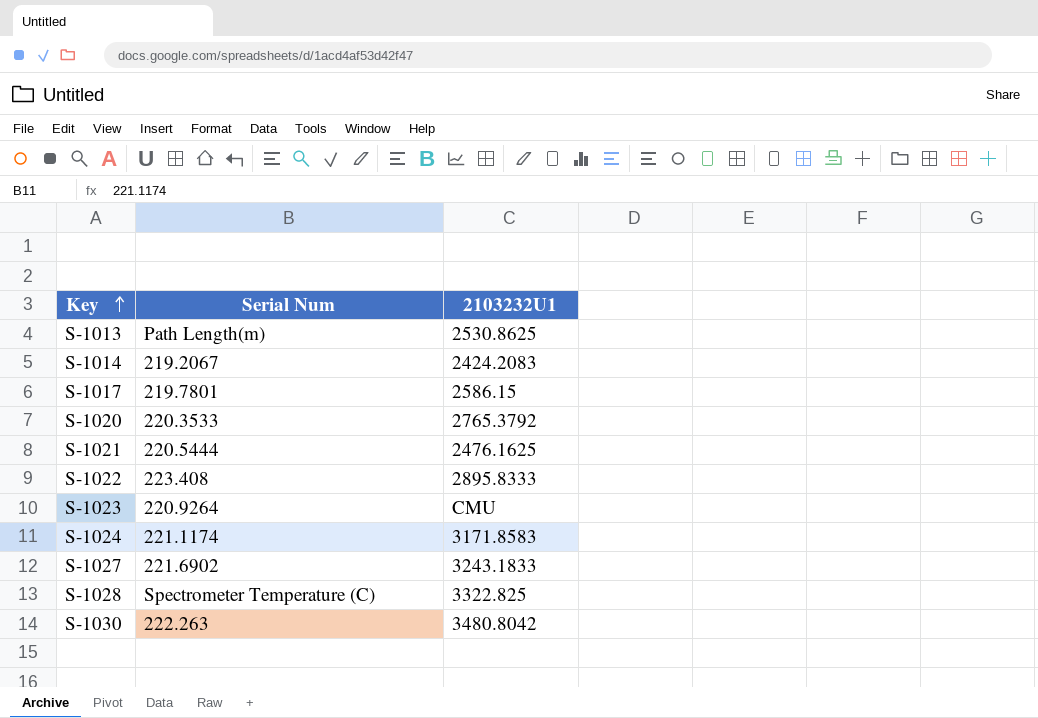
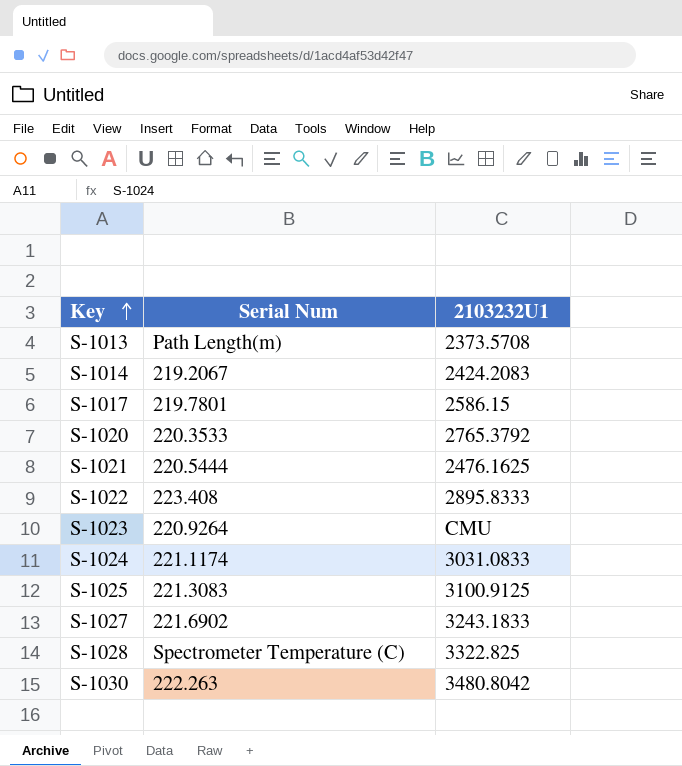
S-1013 | 2103232U1: 2530.8625 -> 2373.5708
S-1024 | 2103232U1: 3171.8583 -> 3031.0833
row S-1025: none -> 221.3083 | 3100.9125

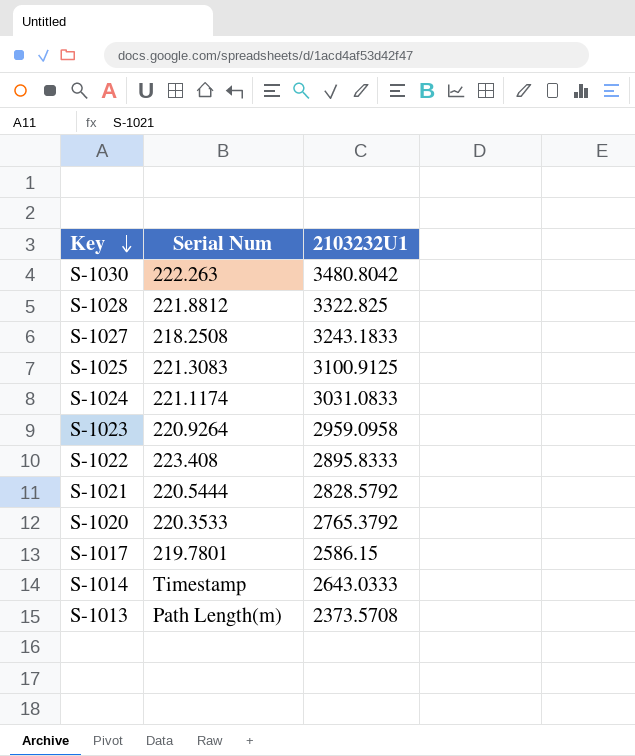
row order: Key ascending -> Key descending
S-1028 | Serial Num: Spectrometer Temperature (C) -> 221.8812
S-1027 | Serial Num: 221.6902 -> 218.2508
S-1023 | 2103232U1: CMU -> 2959.0958
S-1021 | 2103232U1: 2476.1625 -> 2828.5792
S-1014 | Serial Num: 219.2067 -> Timestamp
S-1014 | 2103232U1: 2424.2083 -> 2643.0333

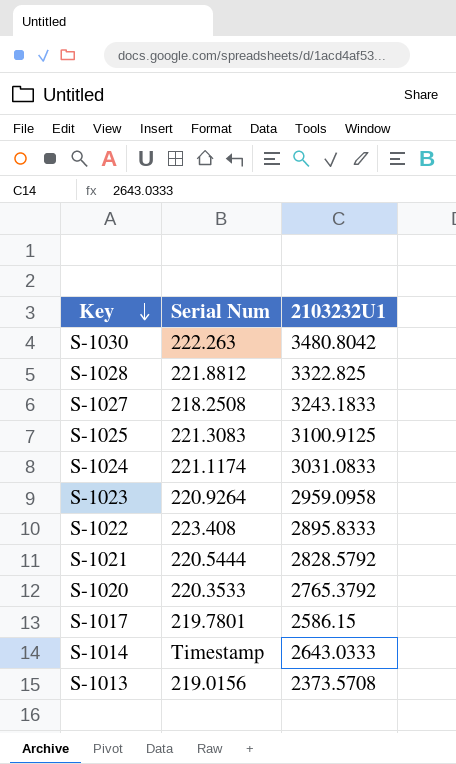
S-1013 | Serial Num: Path Length(m) -> 219.0156

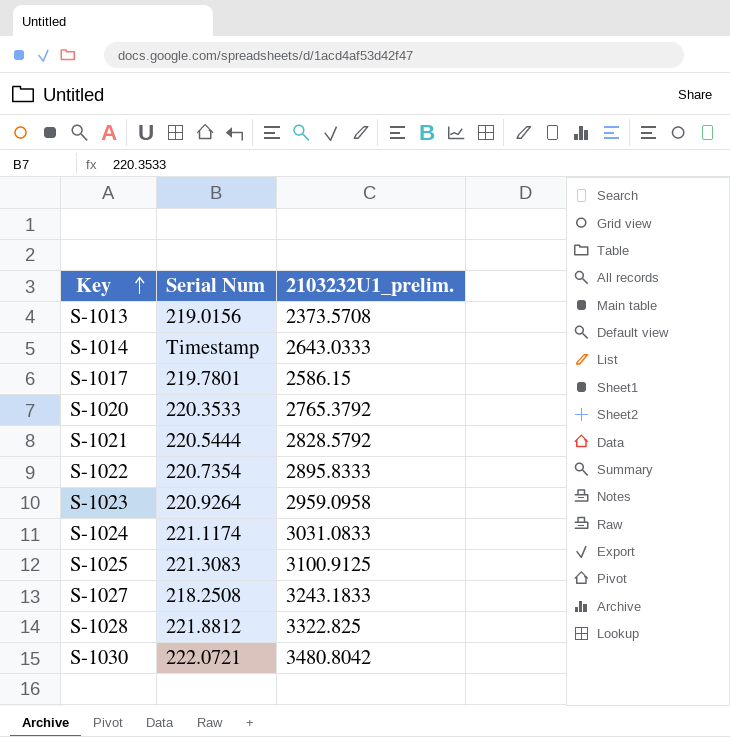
row order: Key descending -> Key ascending
column name: 2103232U1 -> 2103232U1_prelim.
S-1022 | Serial Num: 223.408 -> 220.7354
S-1030 | Serial Num: 222.263 -> 222.0721

